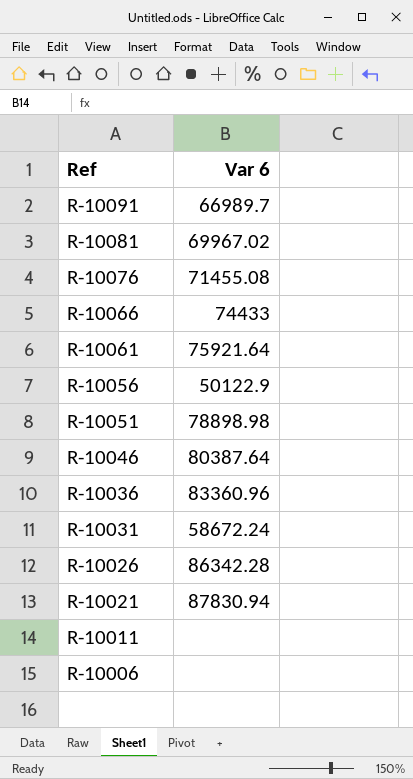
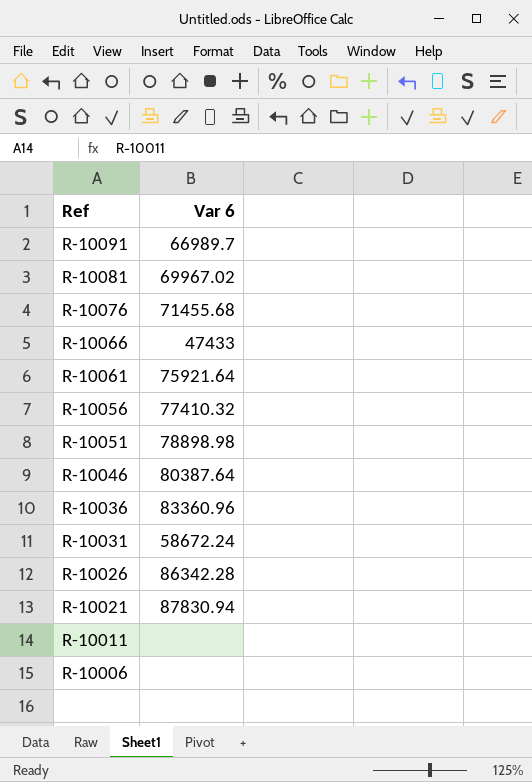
R-10076 | Var 6: 71455.08 -> 71455.68
R-10066 | Var 6: 74433 -> 47433
R-10056 | Var 6: 50122.9 -> 77410.32

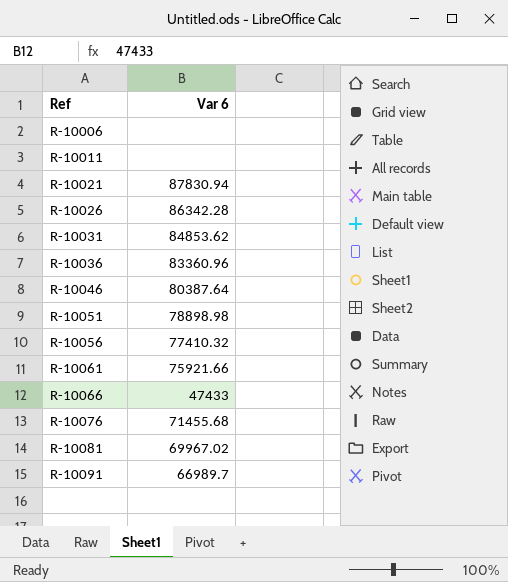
row order: Ref descending -> Ref ascending
R-10031 | Var 6: 58672.24 -> 84853.62
R-10061 | Var 6: 75921.64 -> 75921.66

